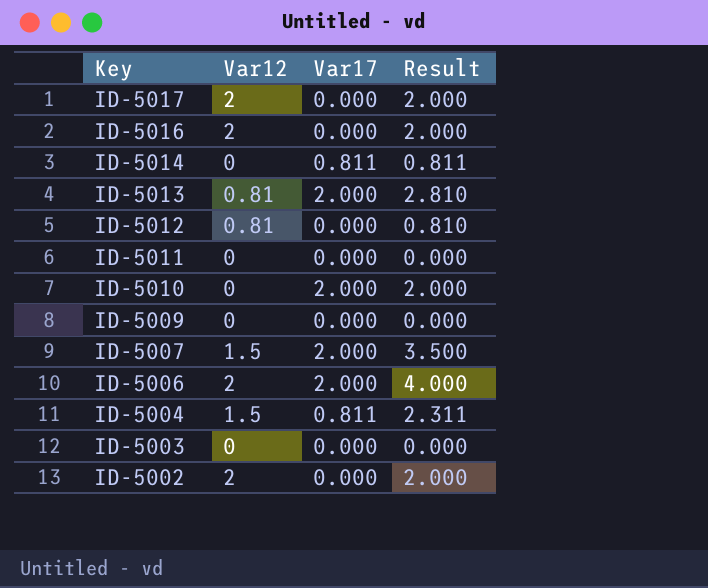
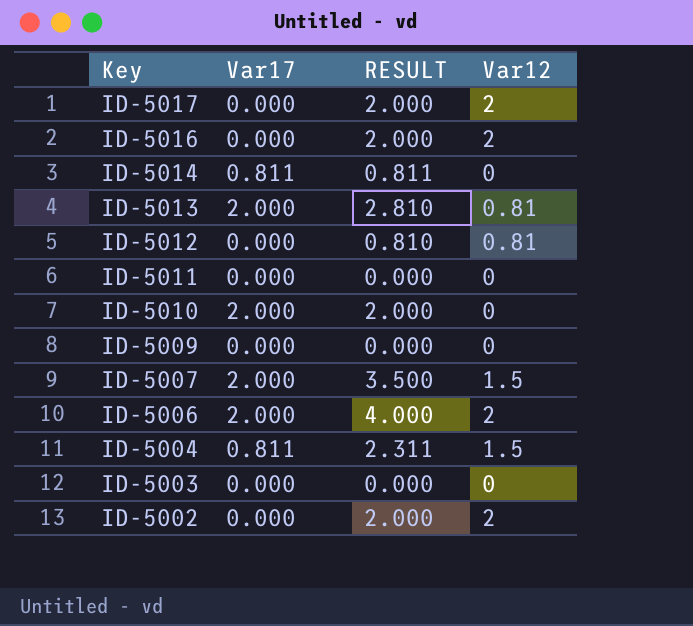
column name: Result -> RESULT
column Var12 | position: 2 -> 4

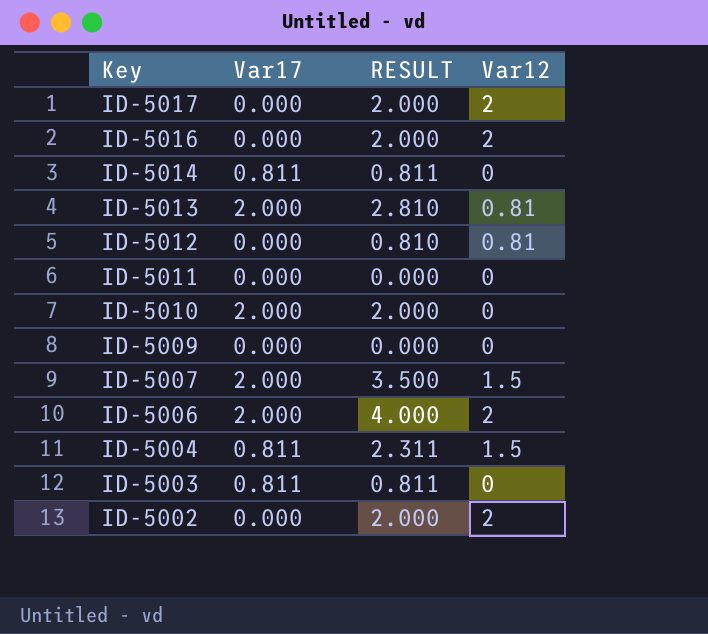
ID-5003 | Var17: 0.000 -> 0.811
ID-5003 | RESULT: 0.000 -> 0.811

